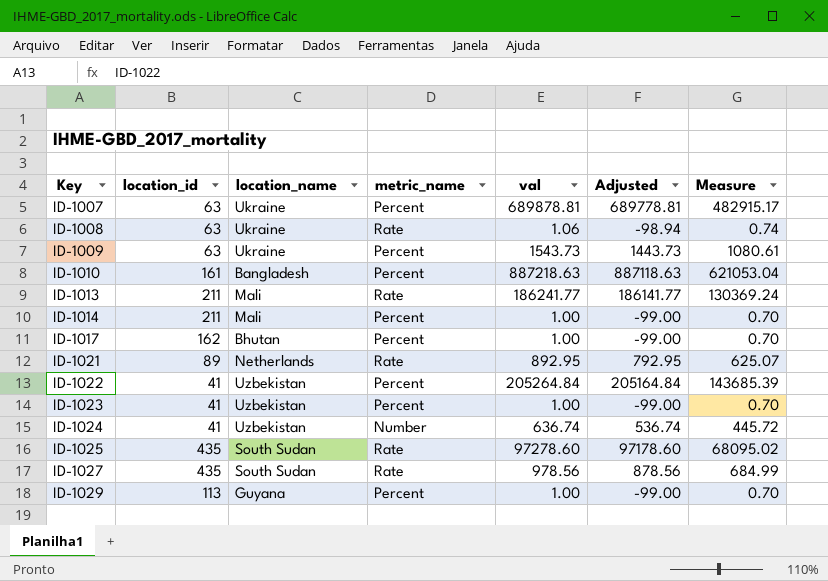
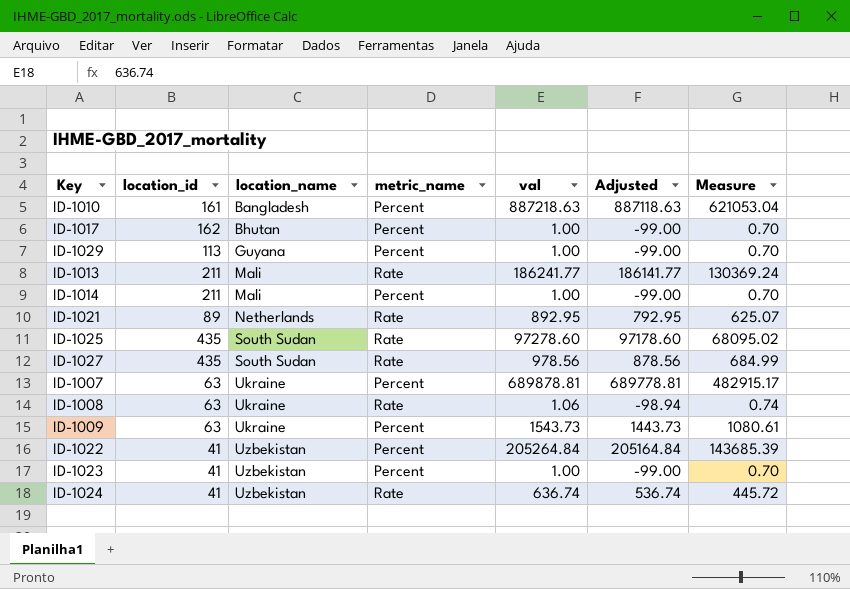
row order: Key ascending -> location_name ascending
ID-1024 | metric_name: Number -> Rate

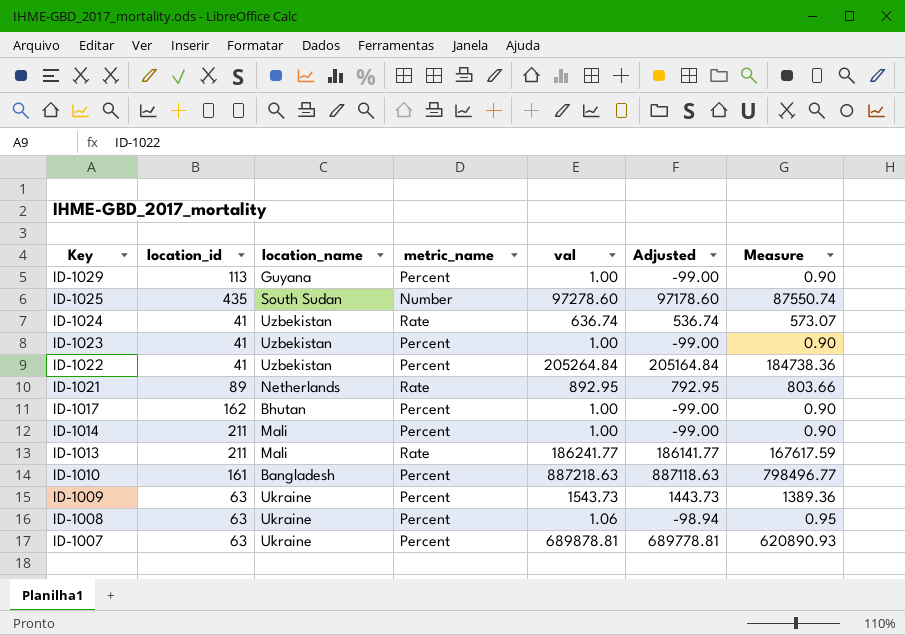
row order: location_name ascending -> Key descending
column Measure | formula: [val] * 0.7 -> [val] * 0.9
row ID-1027: 435 | South Sudan | Rate | 978.56 | 878.56 | 684.99 -> none
ID-1025 | metric_name: Rate -> Number
ID-1008 | metric_name: Rate -> Percent

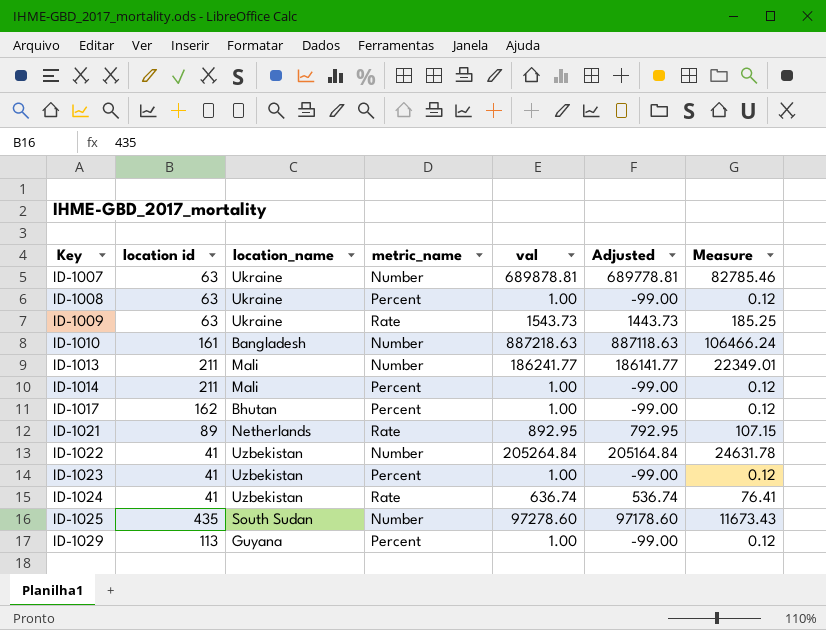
row order: Key descending -> Key ascending
column name: location_id -> location id
column Measure | formula: [val] * 0.9 -> [val] * 0.12
ID-1007 | metric_name: Percent -> Number
ID-1008 | val: 1.06 -> 1.00
ID-1008 | Adjusted: -98.94 -> -99.00
ID-1009 | metric_name: Percent -> Rate
ID-1010 | metric_name: Percent -> Number
ID-1013 | metric_name: Rate -> Number
ID-1022 | metric_name: Percent -> Number

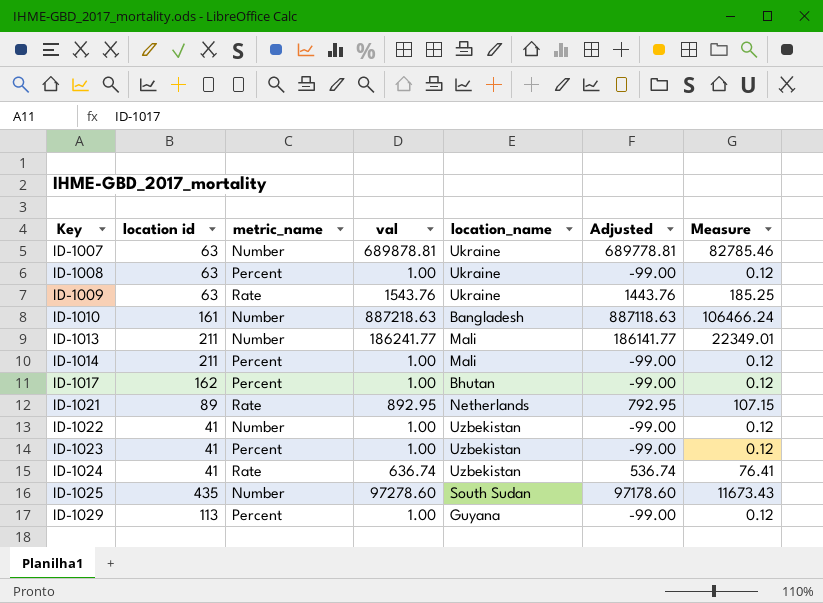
column location_name | position: 3 -> 5
ID-1009 | val: 1543.73 -> 1543.76
ID-1009 | Adjusted: 1443.73 -> 1443.76
ID-1022 | val: 205264.84 -> 1.00
ID-1022 | Adjusted: 205164.84 -> -99.00
ID-1022 | Measure: 24631.78 -> 0.12

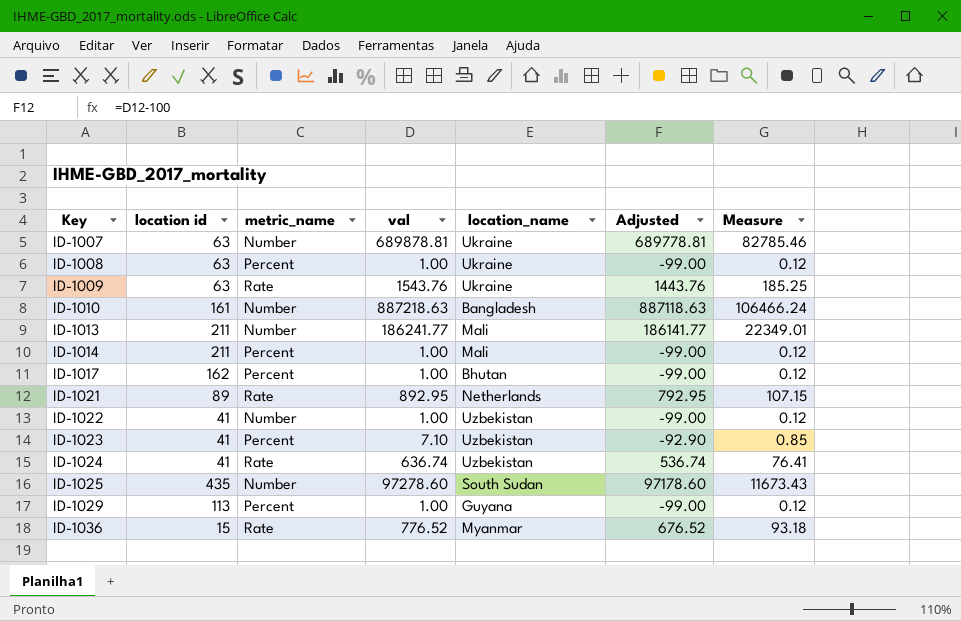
ID-1023 | val: 1.00 -> 7.10
ID-1023 | Adjusted: -99.00 -> -92.90
ID-1023 | Measure: 0.12 -> 0.85
row ID-1036: none -> 15 | Rate | 776.52 | Myanmar | 676.52 | 93.18

